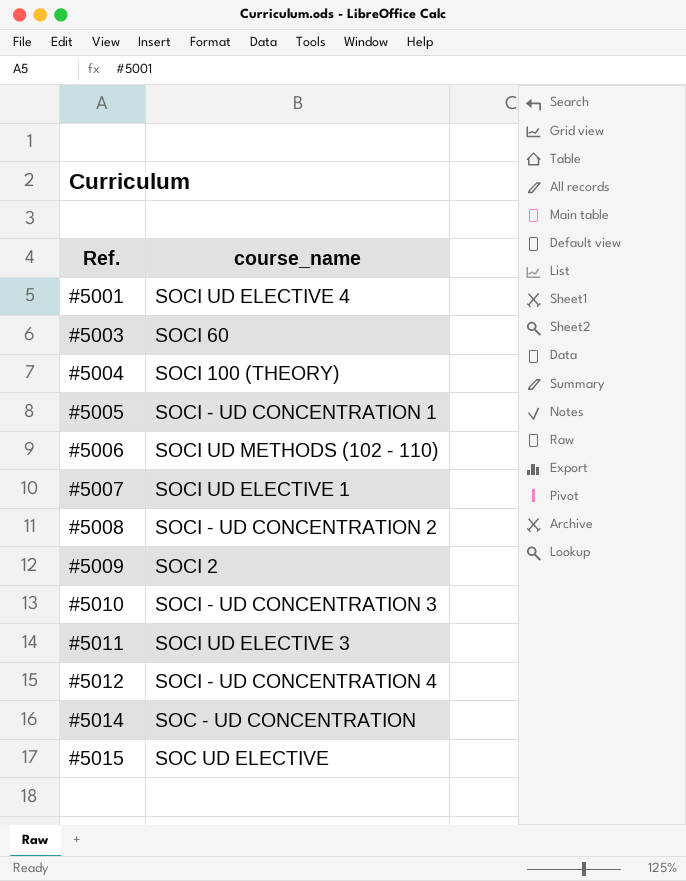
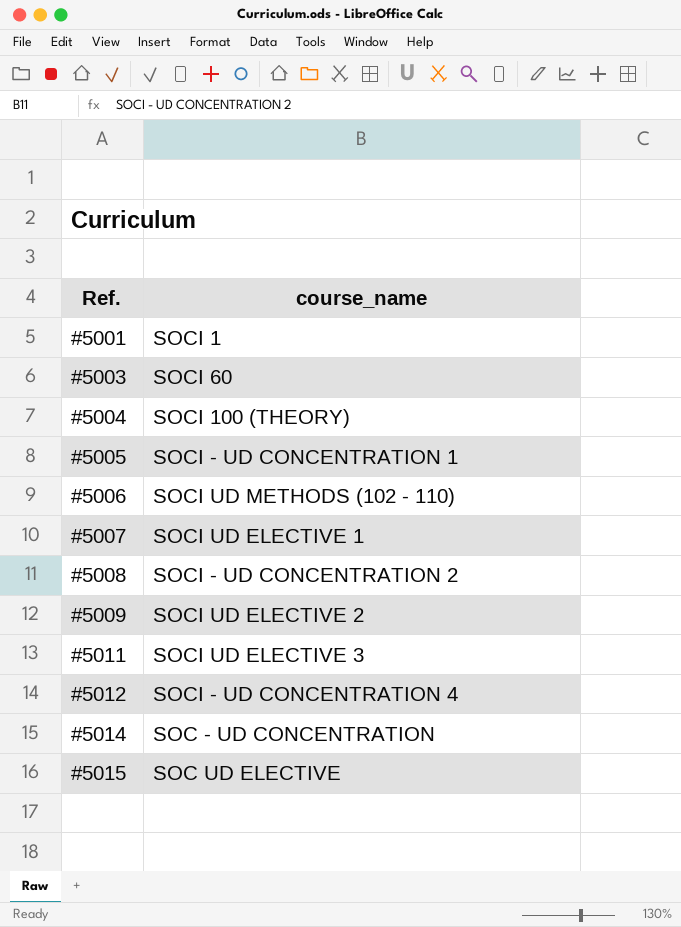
row #5010: SOCI - UD CONCENTRATION 3 -> none
#5001 | course_name: SOCI UD ELECTIVE 4 -> SOCI 1
#5009 | course_name: SOCI 2 -> SOCI UD ELECTIVE 2

